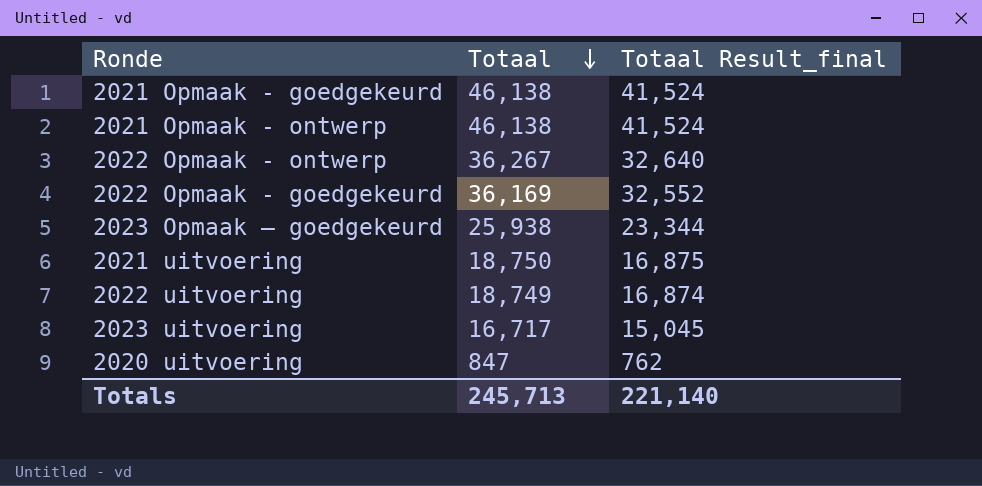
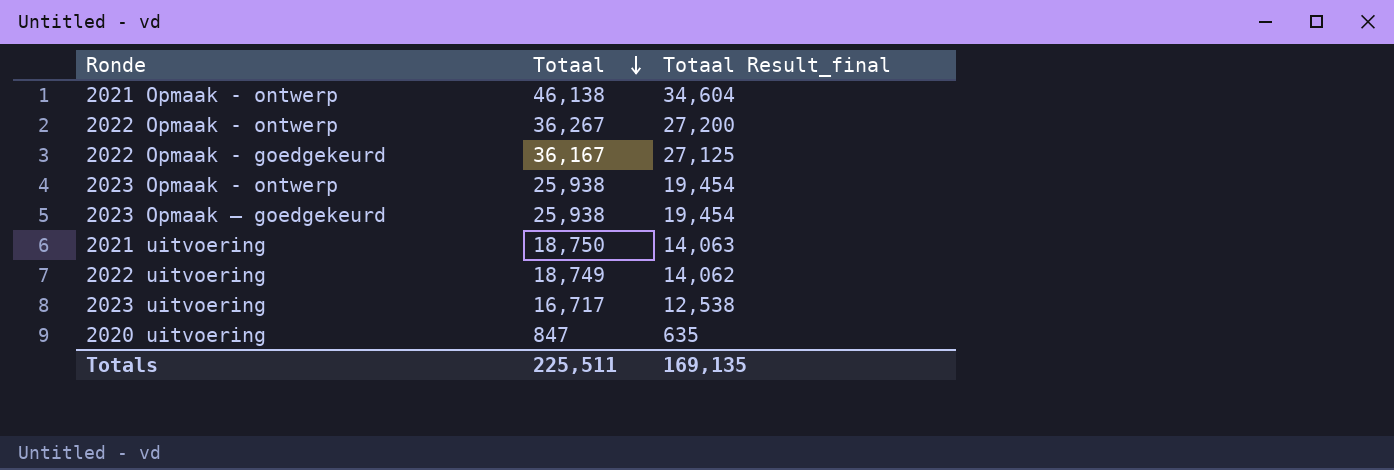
column Totaal Result_final | formula: [Totaal] * 0.9 -> [Totaal] * 0.75
row 2021 Opmaak - goedgekeurd: 46,138 | 41,524 -> none
2022 Opmaak - goedgekeurd | Totaal: 36,169 -> 36,167
row 2023 Opmaak - ontwerp: none -> 25,938 | 19,454
Totals | Totaal: 245,713 -> 225,511
Totals | Totaal Result_final: 221,140 -> 169,135

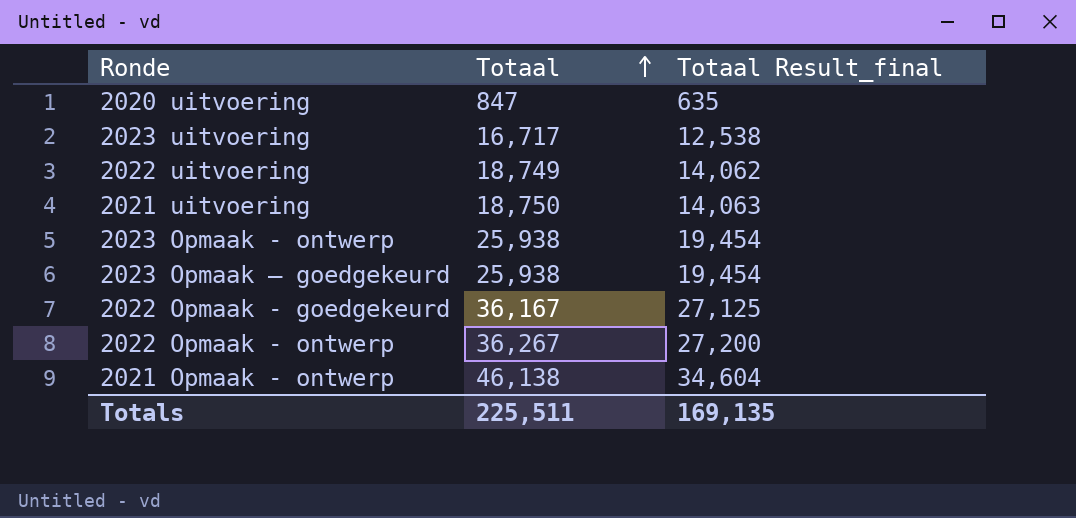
row order: Totaal descending -> Totaal ascending

